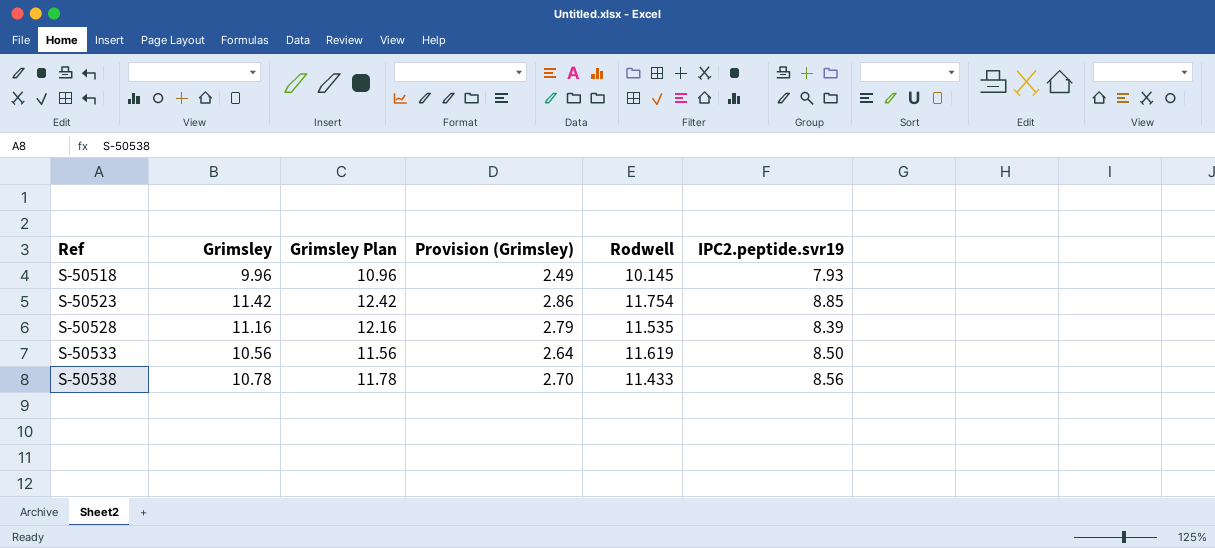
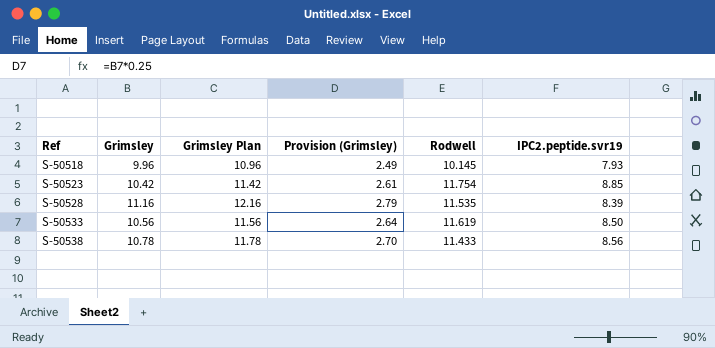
S-50523 | Grimsley: 11.42 -> 10.42
S-50523 | Grimsley Plan: 12.42 -> 11.42
S-50523 | Provision (Grimsley): 2.86 -> 2.61

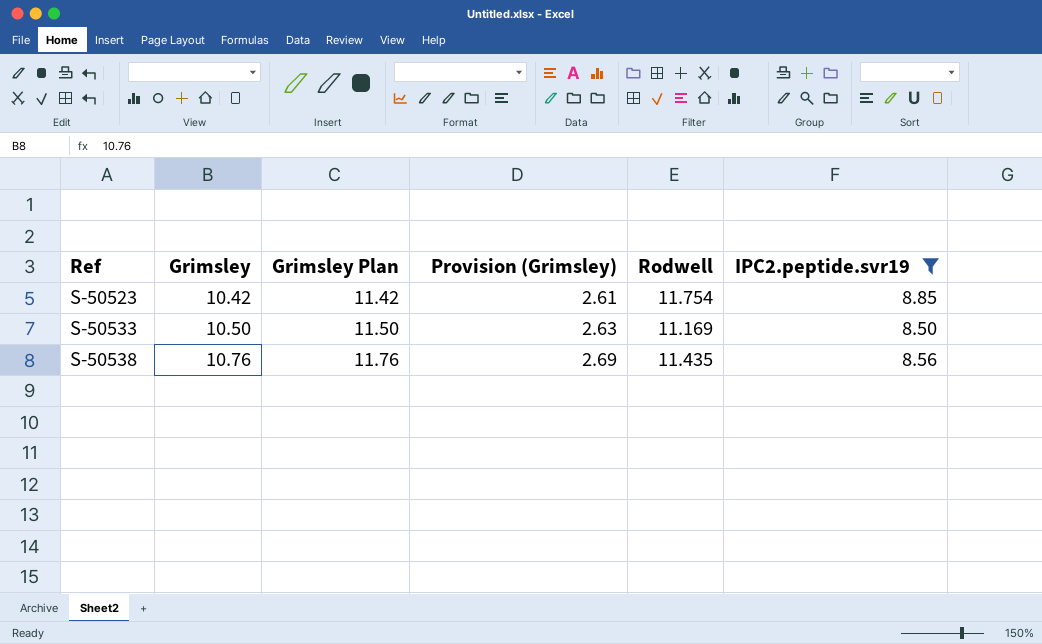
filter: none -> IPC2.peptide.svr19 >= 8.50
S-50533 | Grimsley: 10.56 -> 10.50
S-50533 | Grimsley Plan: 11.56 -> 11.50
S-50533 | Provision (Grimsley): 2.64 -> 2.63
S-50533 | Rodwell: 11.619 -> 11.169
S-50538 | Grimsley: 10.78 -> 10.76
S-50538 | Grimsley Plan: 11.78 -> 11.76
S-50538 | Provision (Grimsley): 2.70 -> 2.69
S-50538 | Rodwell: 11.433 -> 11.435

